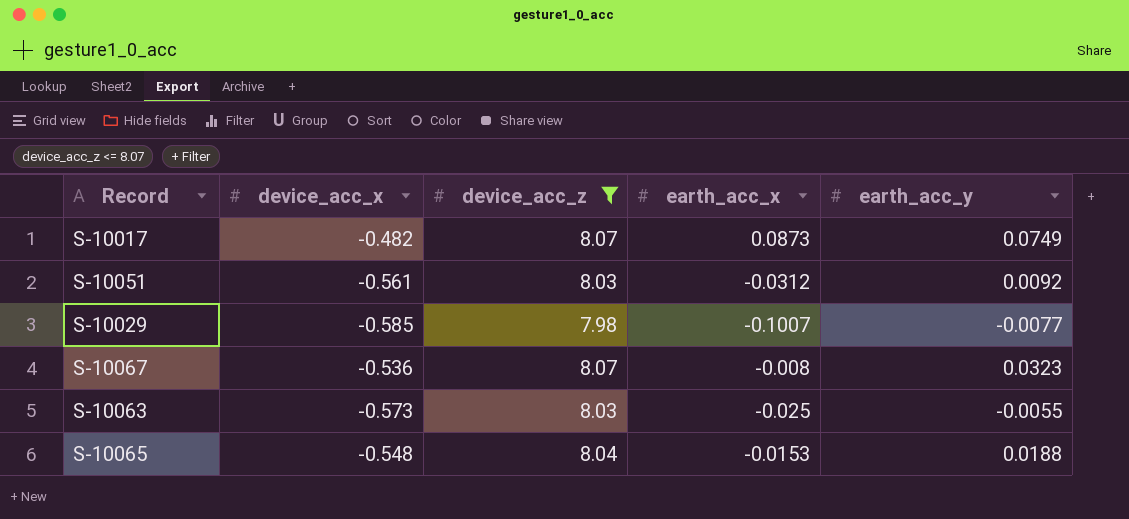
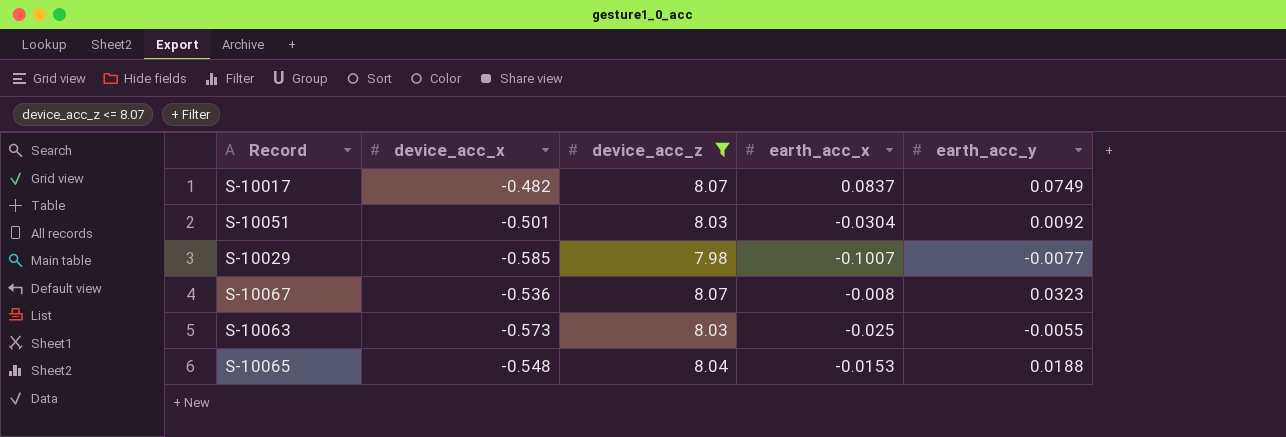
S-10017 | earth_acc_x: 0.0873 -> 0.0837
S-10051 | device_acc_x: -0.561 -> -0.501
S-10051 | earth_acc_x: -0.0312 -> -0.0304

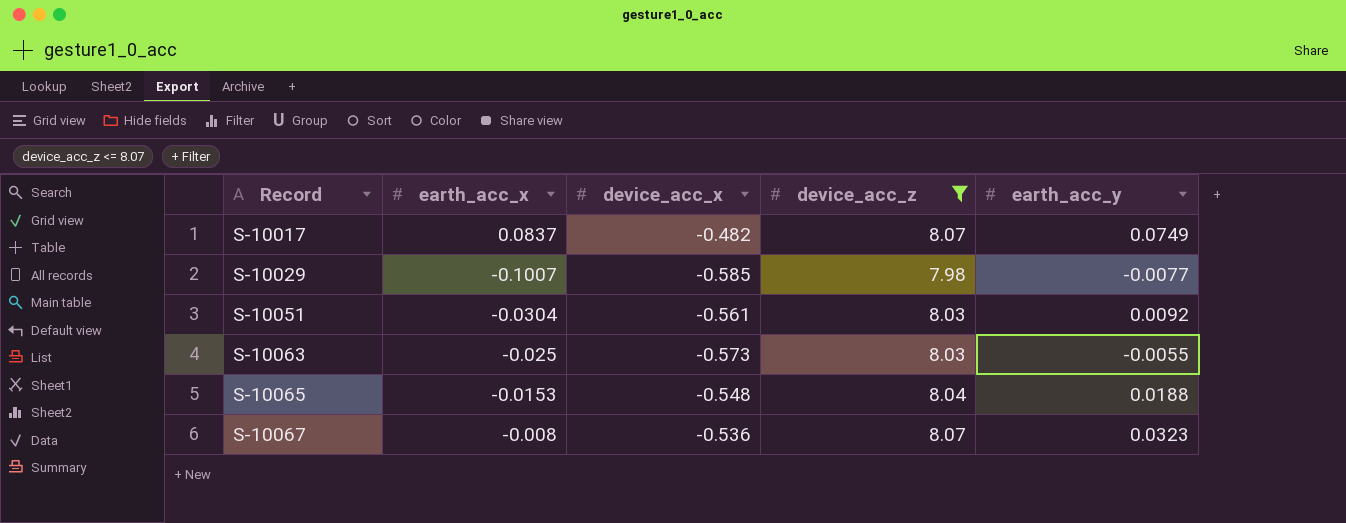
row order: none -> Record ascending
column earth_acc_x | position: 4 -> 2
S-10051 | device_acc_x: -0.501 -> -0.561

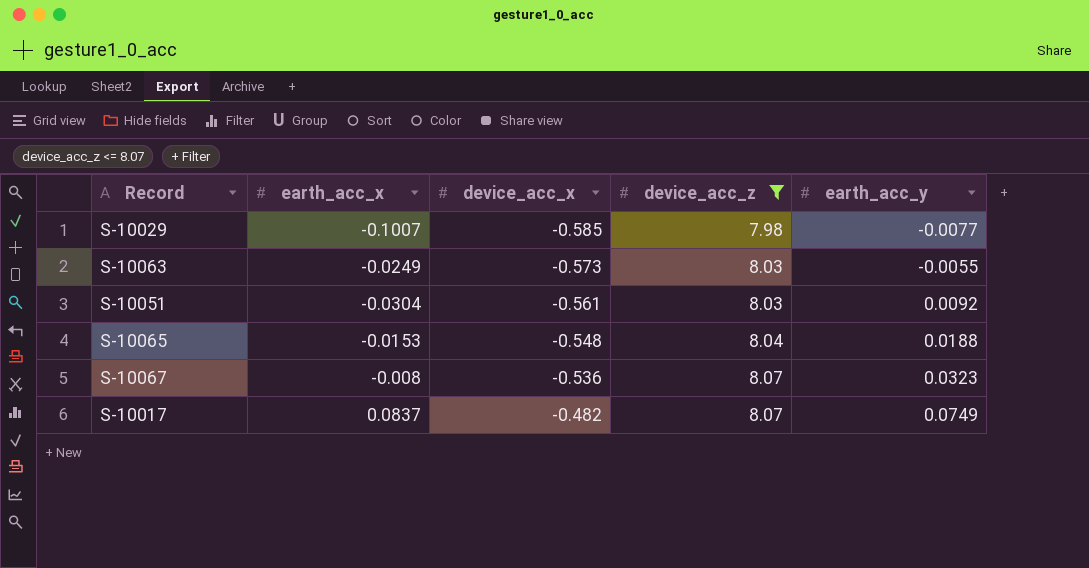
row order: Record ascending -> device_acc_x ascending
S-10063 | earth_acc_x: -0.025 -> -0.0249

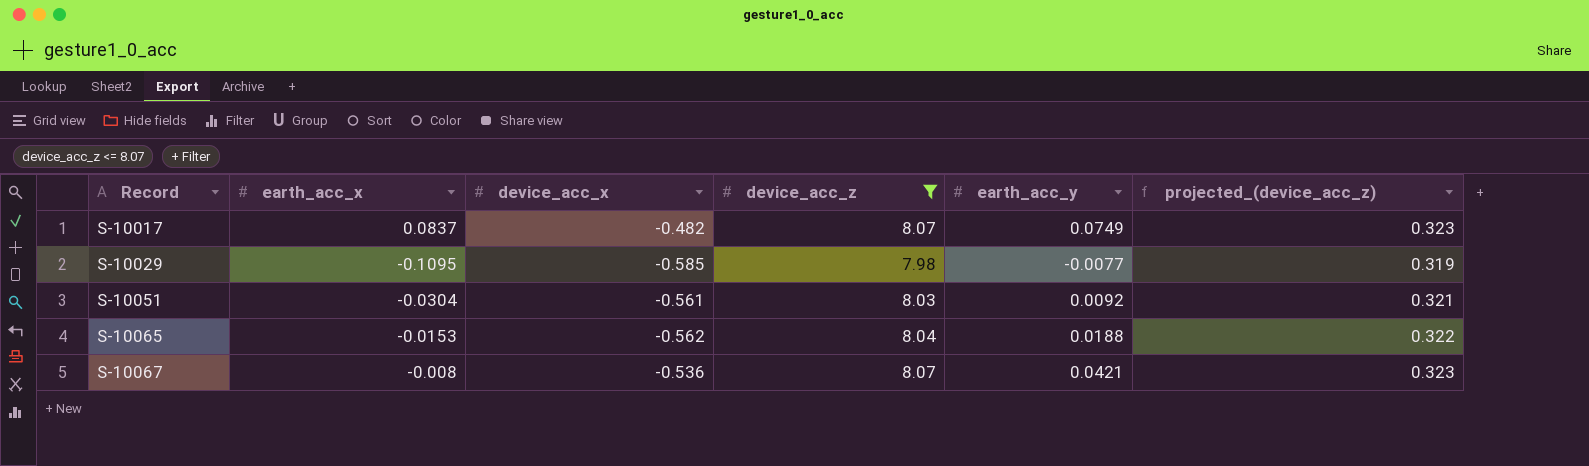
row order: device_acc_x ascending -> Record ascending
column projected_(device_acc_z) | formula: none -> [device_acc_z] * 0.04
row S-10063: -0.0249 | -0.573 | 8.03 | -0.0055 -> none
S-10029 | earth_acc_x: -0.1007 -> -0.1095
S-10065 | device_acc_x: -0.548 -> -0.562
S-10067 | earth_acc_y: 0.0323 -> 0.0421

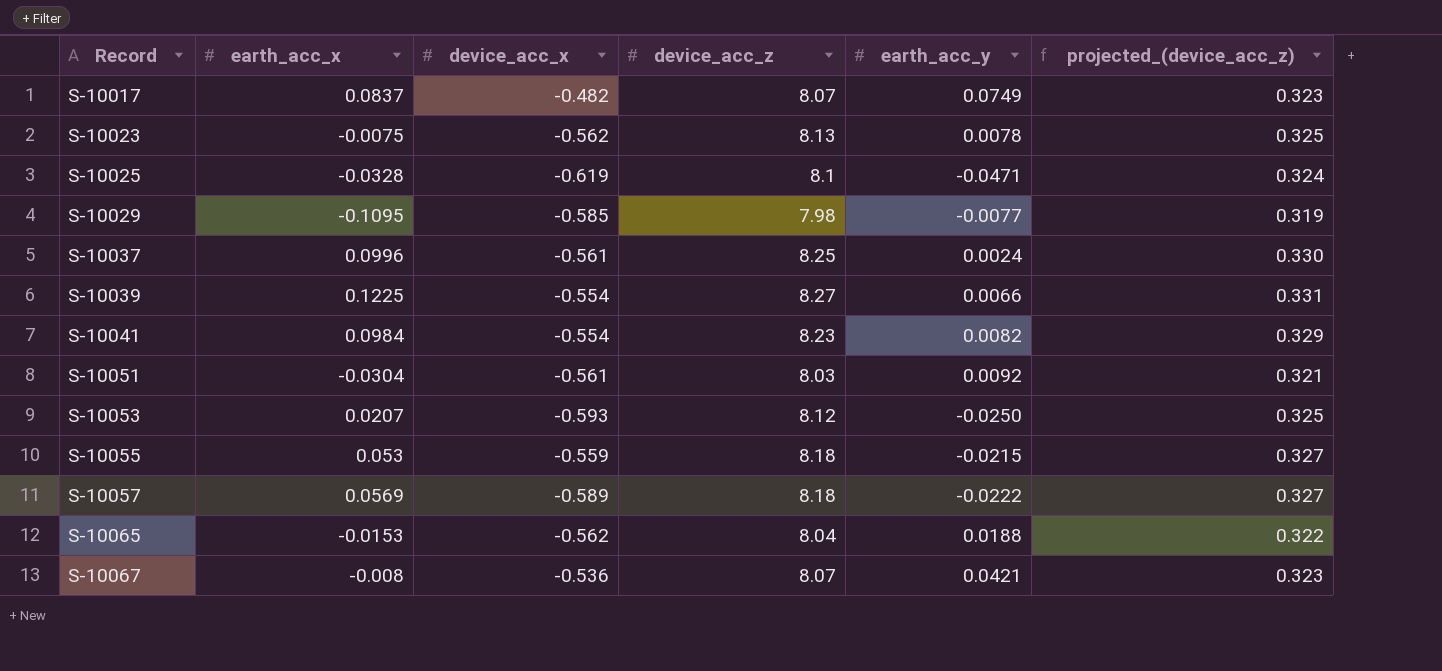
filter: device_acc_z <= 8.07 -> none

